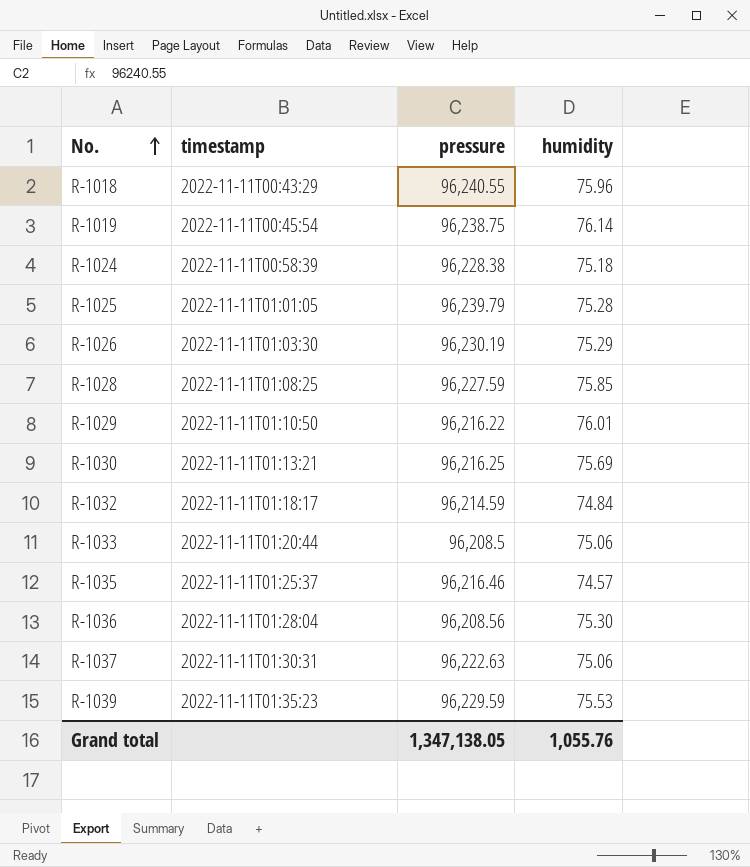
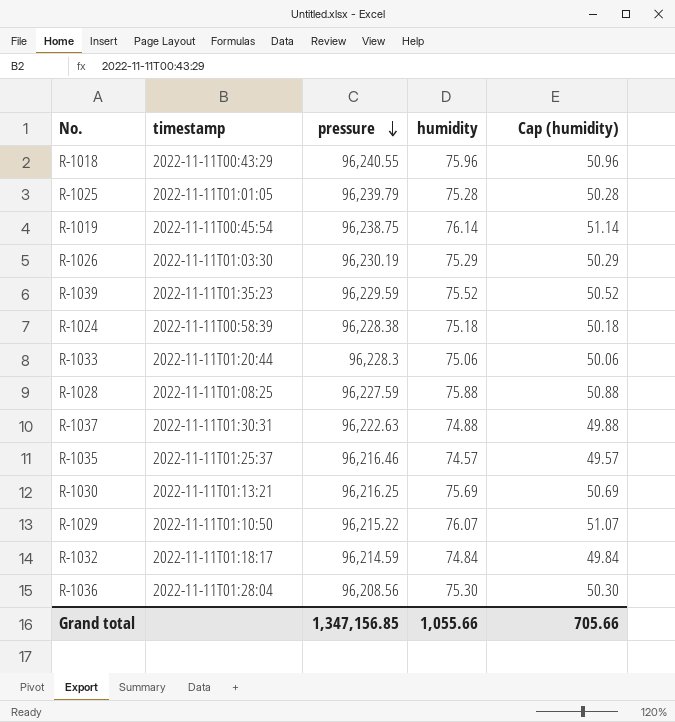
row order: No. ascending -> pressure descending
column Cap (humidity) | formula: none -> [humidity] - 25
R-1039 | humidity: 75.53 -> 75.52
R-1033 | pressure: 96,208.5 -> 96,228.3
R-1028 | humidity: 75.85 -> 75.88
R-1037 | humidity: 75.06 -> 74.88
R-1029 | pressure: 96,216.22 -> 96,215.22
R-1029 | humidity: 76.01 -> 76.07
Grand total | pressure: 1,347,138.05 -> 1,347,156.85
Grand total | humidity: 1,055.76 -> 1,055.66

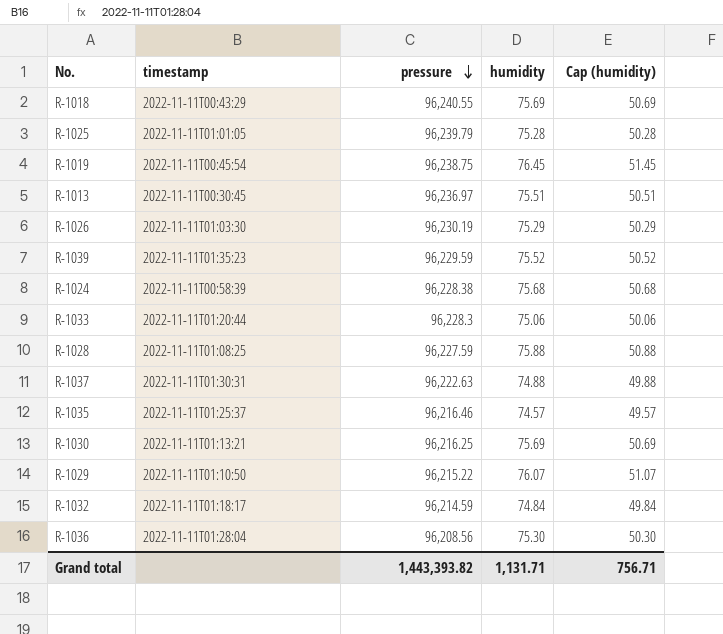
R-1018 | humidity: 75.96 -> 75.69
R-1018 | Cap (humidity): 50.96 -> 50.69
R-1019 | humidity: 76.14 -> 76.45
R-1019 | Cap (humidity): 51.14 -> 51.45
row R-1013: none -> 2022-11-11T00:30:45 | 96,236.97 | 75.51 | 50.51
R-1024 | humidity: 75.18 -> 75.68
R-1024 | Cap (humidity): 50.18 -> 50.68
Grand total | pressure: 1,347,156.85 -> 1,443,393.82
Grand total | humidity: 1,055.66 -> 1,131.71
Grand total | Cap (humidity): 705.66 -> 756.71

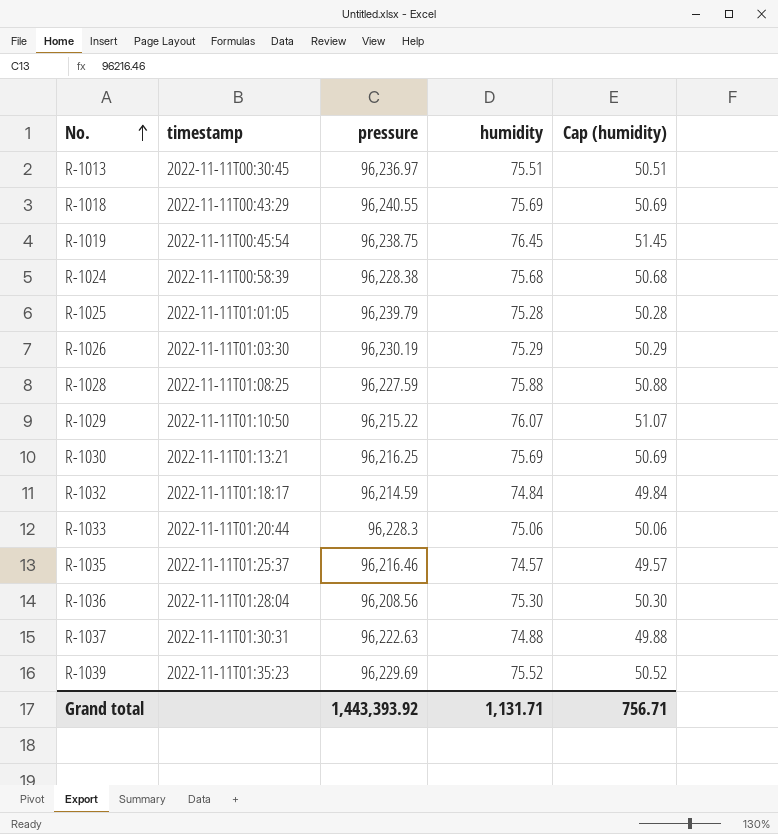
row order: pressure descending -> No. ascending
R-1039 | pressure: 96,229.59 -> 96,229.69
Grand total | pressure: 1,443,393.82 -> 1,443,393.92

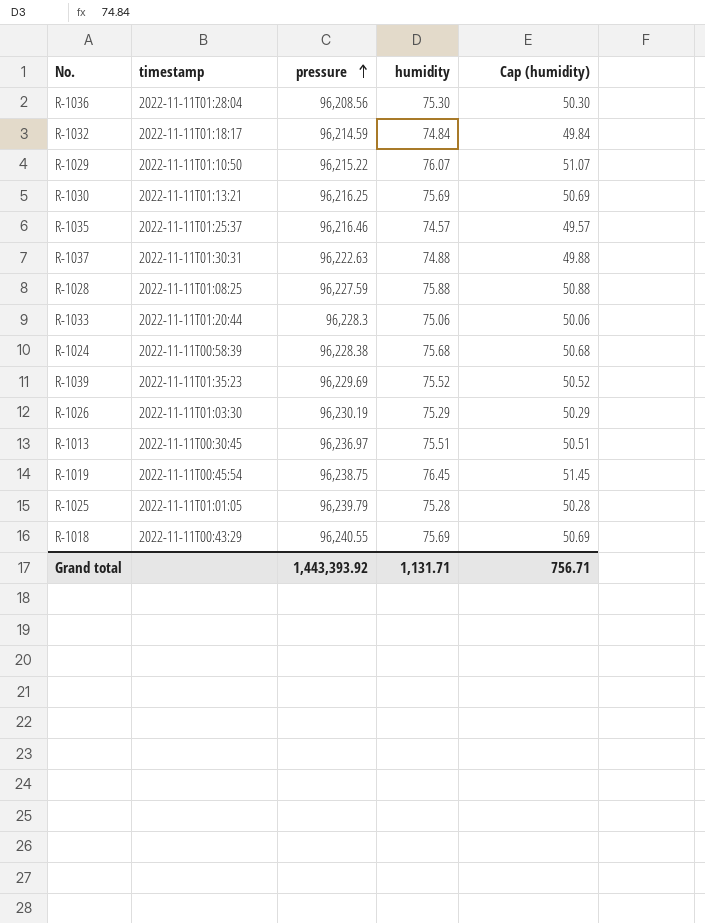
row order: No. ascending -> pressure ascending

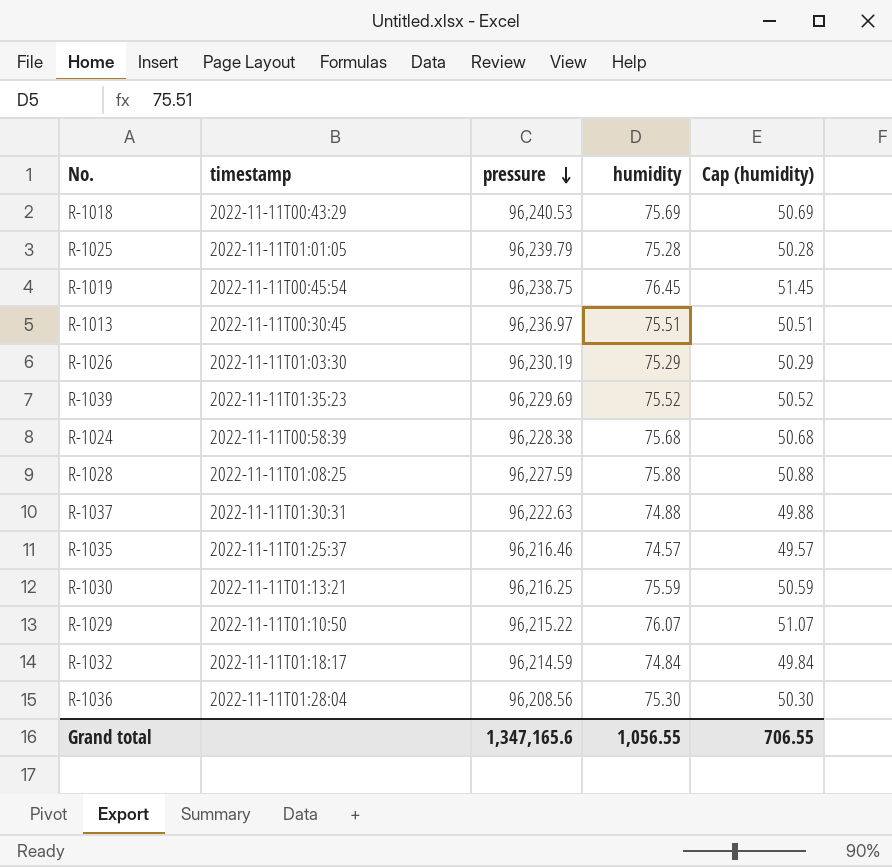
row order: pressure ascending -> pressure descending
row R-1033: 2022-11-11T01:20:44 | 96,228.3 | 75.06 | 50.06 -> none
R-1018 | pressure: 96,240.55 -> 96,240.53
R-1030 | humidity: 75.69 -> 75.59
R-1030 | Cap (humidity): 50.69 -> 50.59
Grand total | pressure: 1,443,393.92 -> 1,347,165.6
Grand total | humidity: 1,131.71 -> 1,056.55
Grand total | Cap (humidity): 756.71 -> 706.55

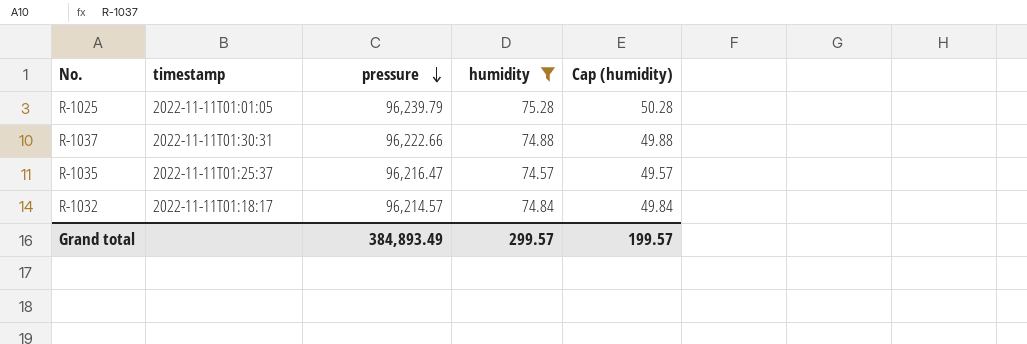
filter: none -> humidity <= 75.28
R-1037 | pressure: 96,222.63 -> 96,222.66
R-1035 | pressure: 96,216.46 -> 96,216.47
R-1032 | pressure: 96,214.59 -> 96,214.57
Grand total | pressure: 1,347,165.6 -> 384,893.49
Grand total | humidity: 1,056.55 -> 299.57
Grand total | Cap (humidity): 706.55 -> 199.57

